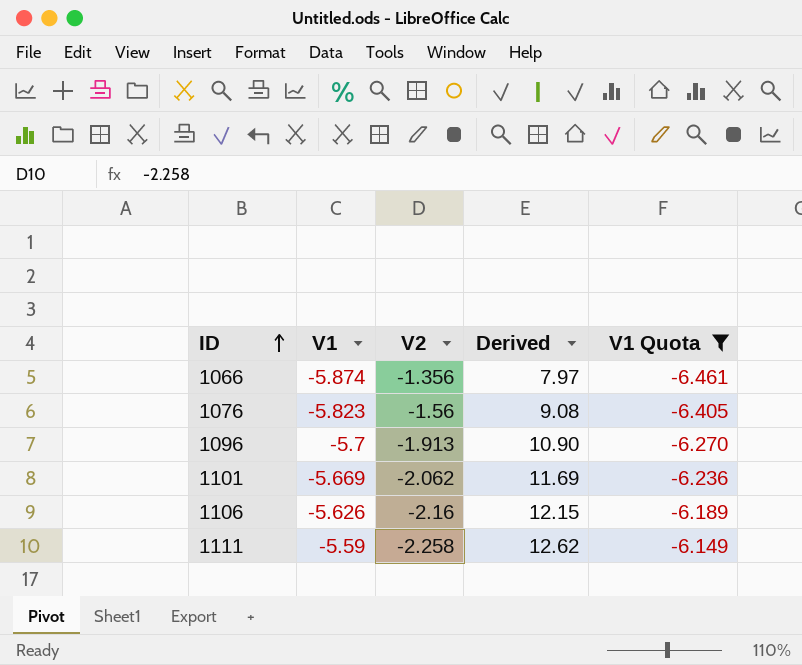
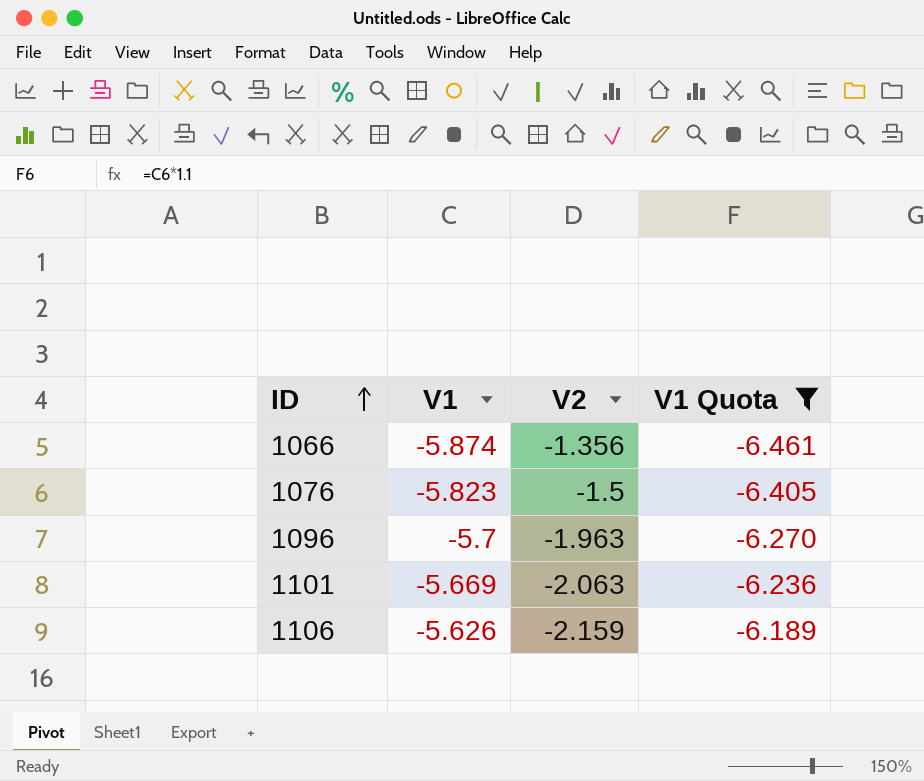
column Derived | formula: [V1] * [V2] -> none
row 1111: -5.59 | -2.258 | 12.62 | -6.149 -> none
1076 | V2: -1.56 -> -1.5
1096 | V2: -1.913 -> -1.963
1101 | V2: -2.062 -> -2.063
1106 | V2: -2.16 -> -2.159

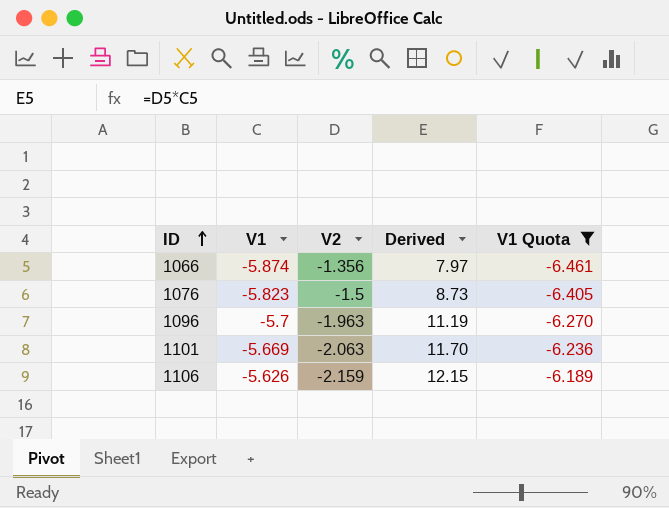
column Derived | formula: none -> [V1] * [V2]

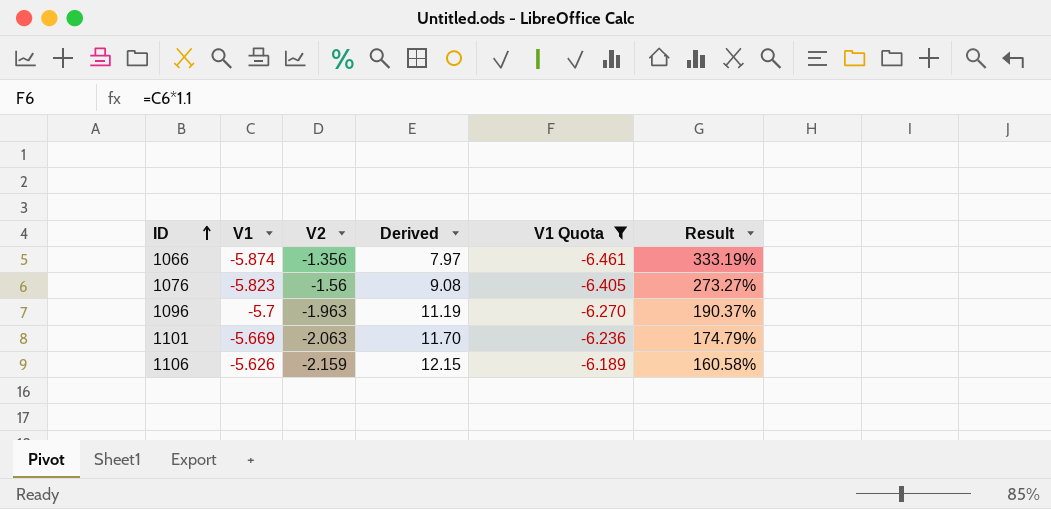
column Result | formula: none -> ([V1] - [V2]) / [V2]
1076 | V2: -1.5 -> -1.56
1076 | Derived: 8.73 -> 9.08

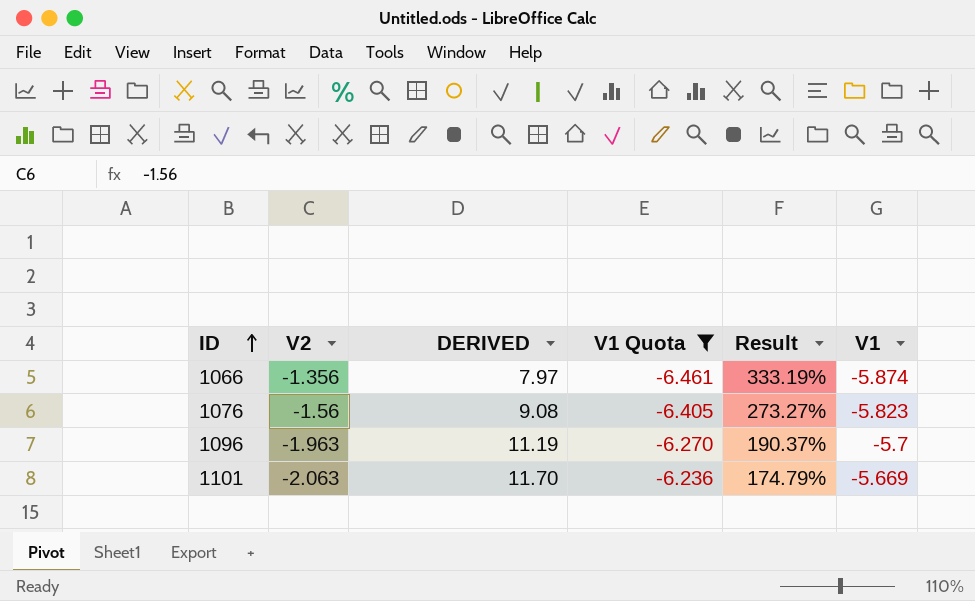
column name: Derived -> DERIVED
column V1 | position: 2 -> 6
row 1106: -5.626 | -2.159 | 12.15 | -6.189 | 160.58% -> none

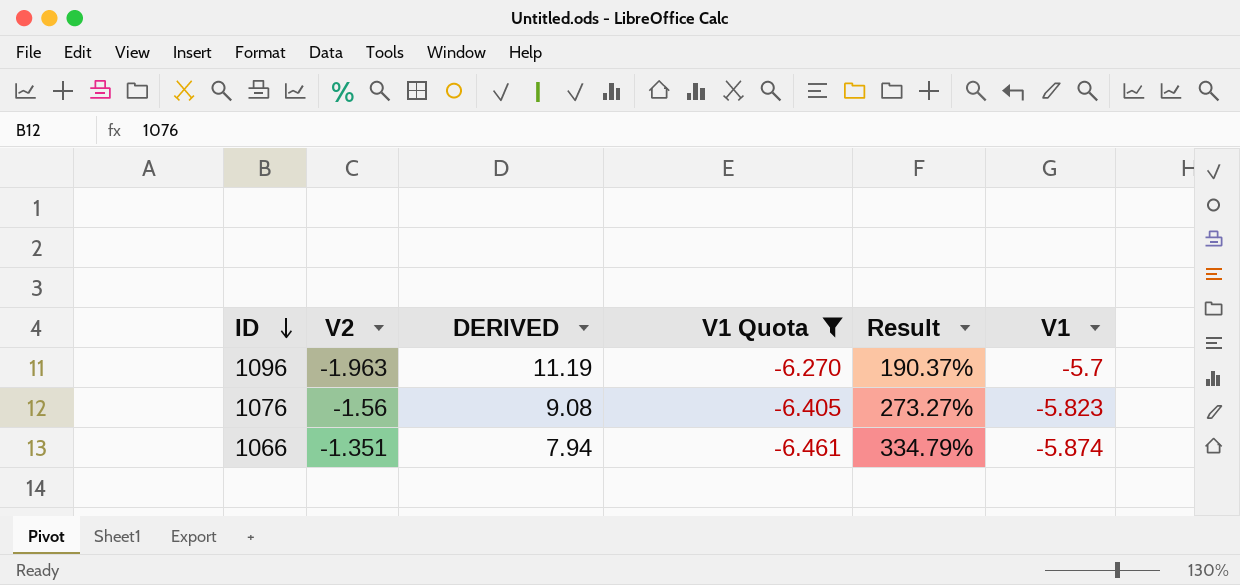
row order: ID ascending -> ID descending
row 1101: -2.063 | 11.70 | -6.236 | 174.79% | -5.669 -> none
1066 | V2: -1.356 -> -1.351
1066 | DERIVED: 7.97 -> 7.94
1066 | Result: 333.19% -> 334.79%

